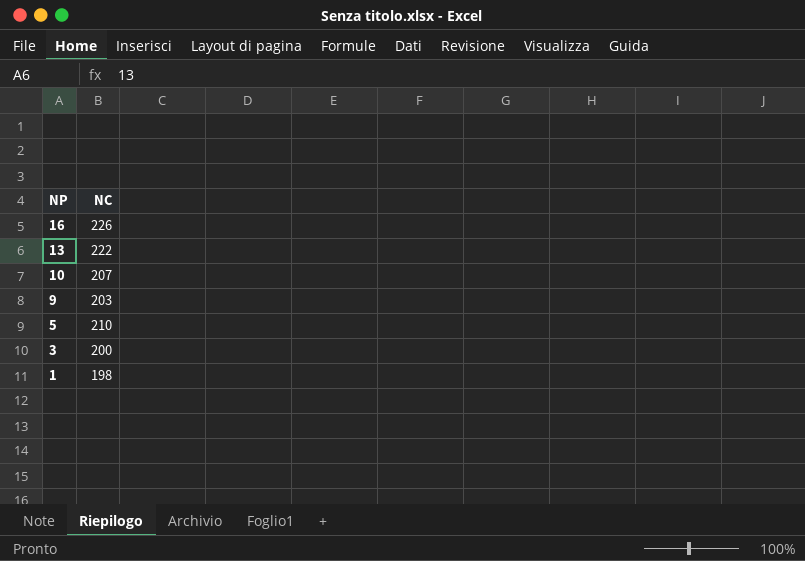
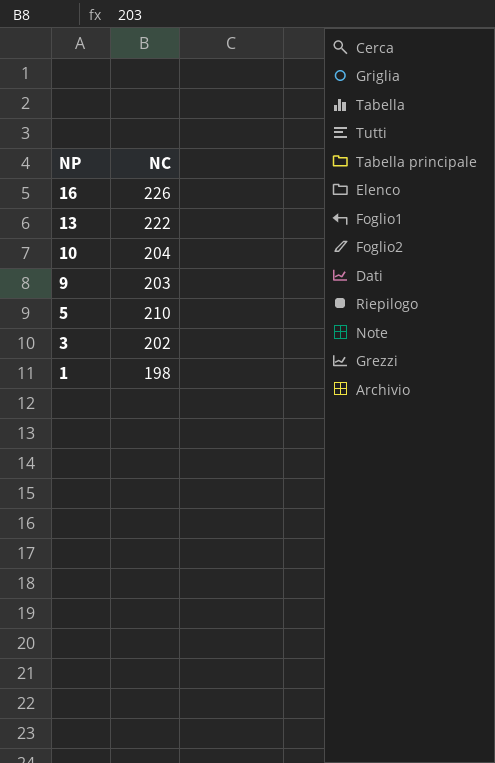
10 | NC: 207 -> 204
3 | NC: 200 -> 202

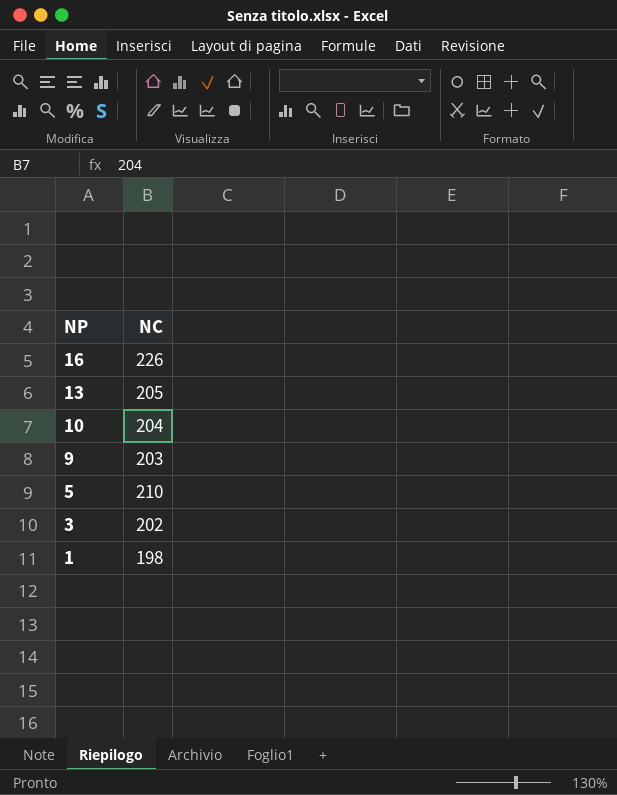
13 | NC: 222 -> 205

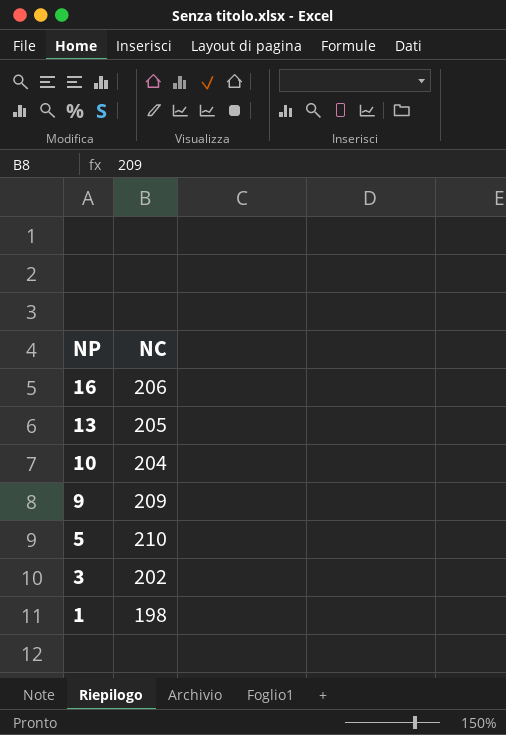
16 | NC: 226 -> 206
9 | NC: 203 -> 209

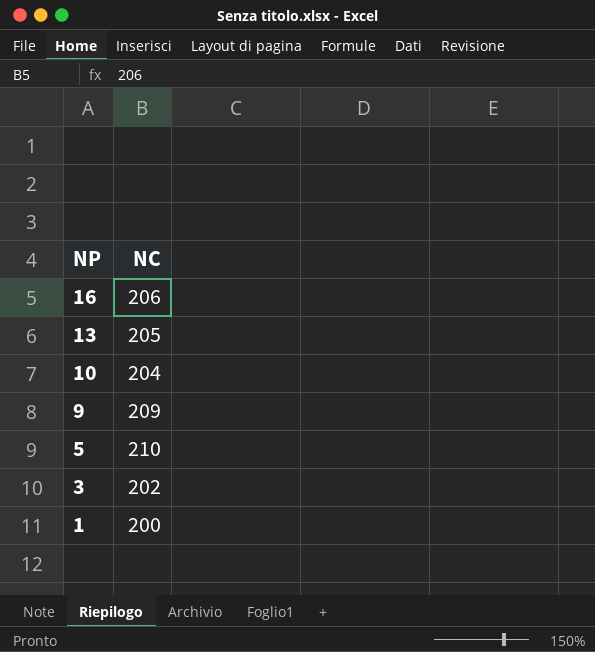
1 | NC: 198 -> 200

